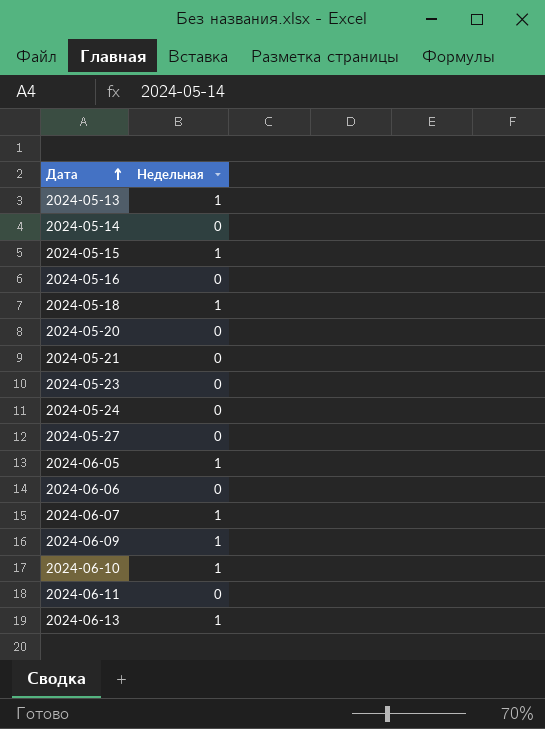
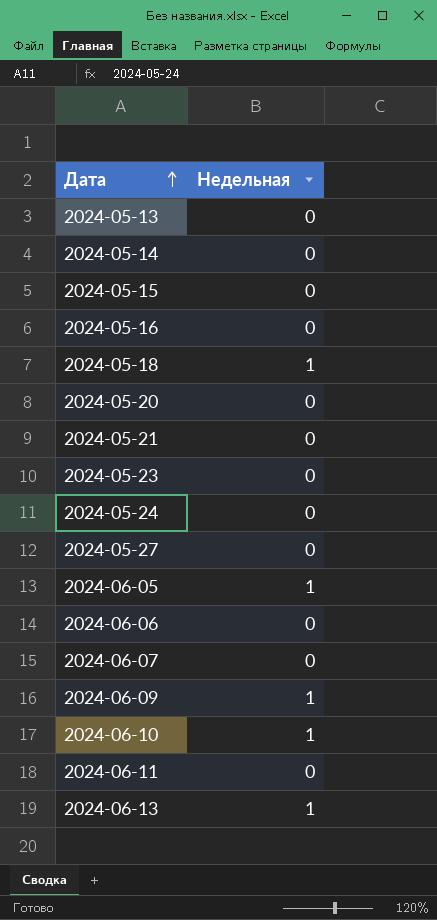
2024-05-13 | Недельная: 1 -> 0
2024-05-15 | Недельная: 1 -> 0
2024-06-07 | Недельная: 1 -> 0

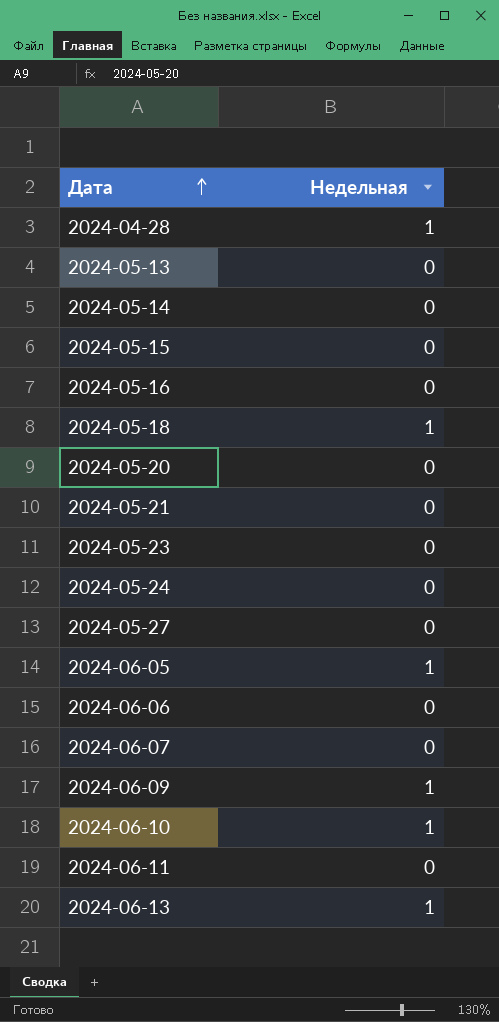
row 2024-04-28: none -> 1

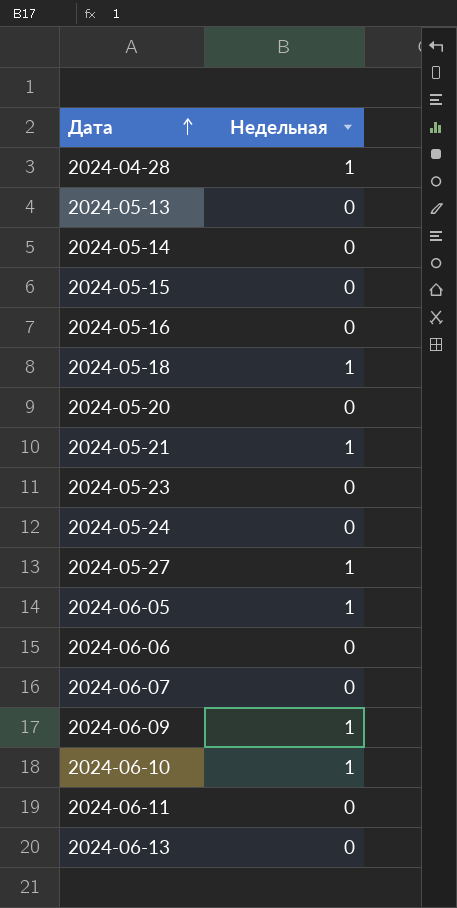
2024-05-21 | Недельная: 0 -> 1
2024-05-27 | Недельная: 0 -> 1
2024-06-13 | Недельная: 1 -> 0

